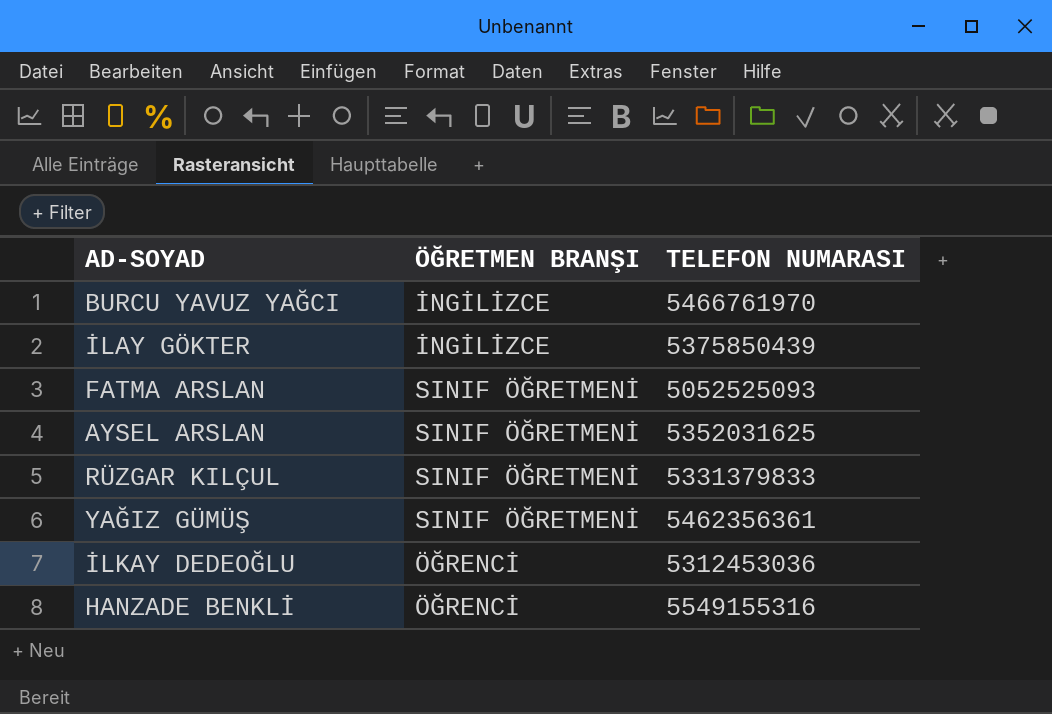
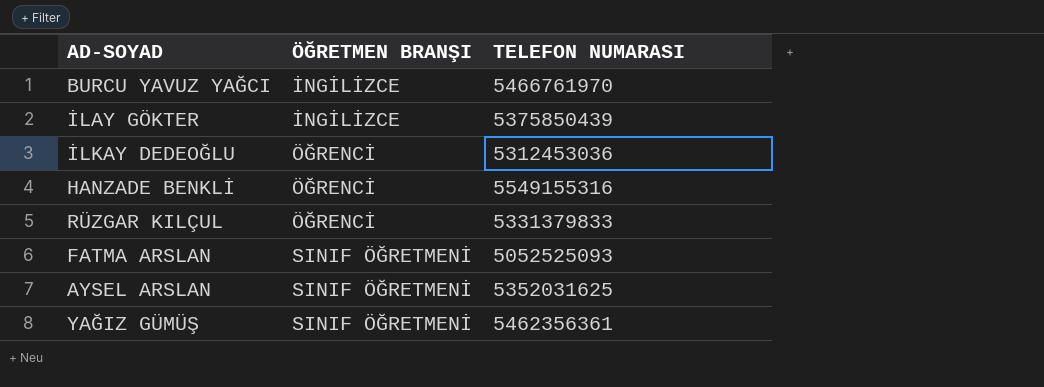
row order: none -> ÖĞRETMEN BRANŞI ascending
RÜZGAR KILÇUL | ÖĞRETMEN BRANŞI: SINIF ÖĞRETMENİ -> ÖĞRENCİ

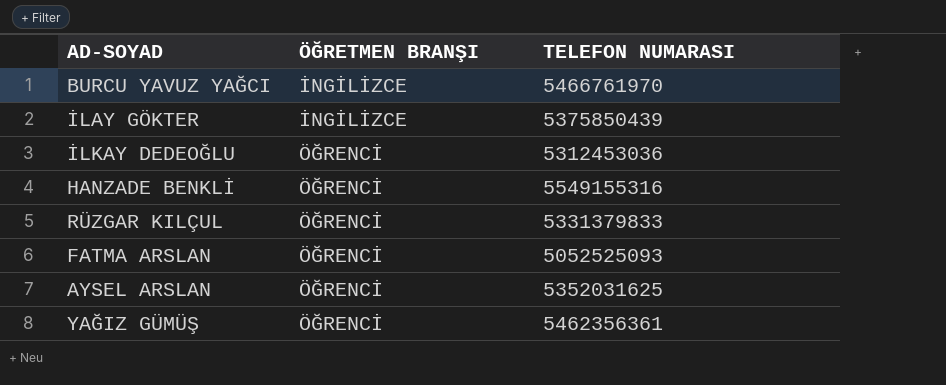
FATMA ARSLAN | ÖĞRETMEN BRANŞI: SINIF ÖĞRETMENİ -> ÖĞRENCİ
AYSEL ARSLAN | ÖĞRETMEN BRANŞI: SINIF ÖĞRETMENİ -> ÖĞRENCİ
YAĞIZ GÜMÜŞ | ÖĞRETMEN BRANŞI: SINIF ÖĞRETMENİ -> ÖĞRENCİ

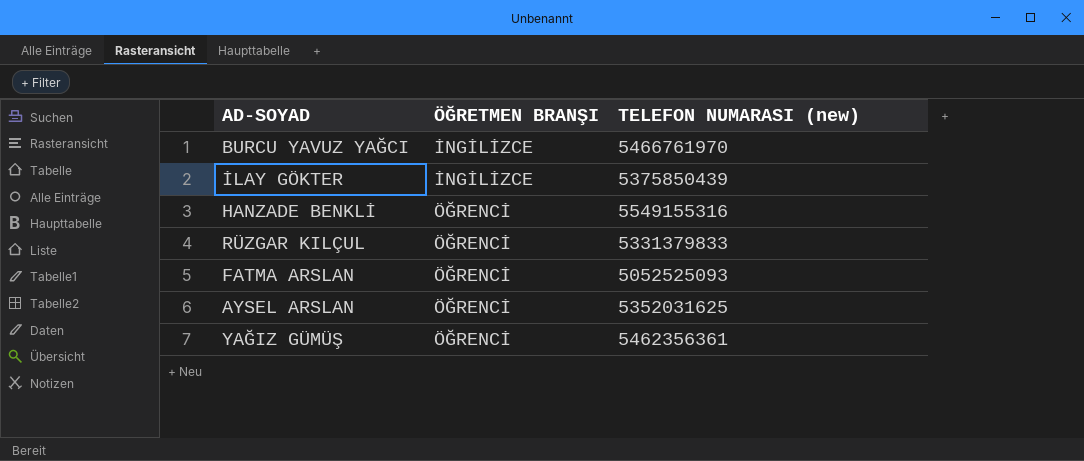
column name: TELEFON NUMARASI -> TELEFON NUMARASI (new)
row İLKAY DEDEOĞLU: ÖĞRENCİ | 5312453036 -> none

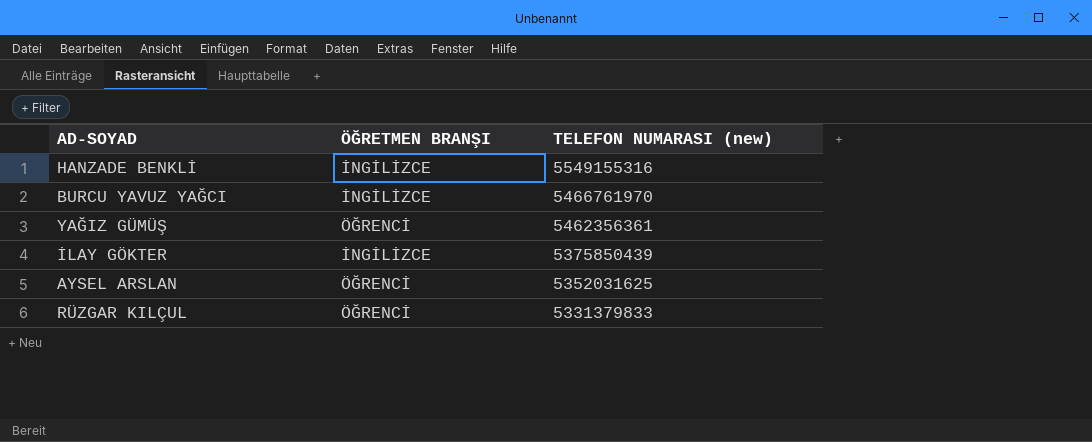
row order: ÖĞRETMEN BRANŞI ascending -> TELEFON NUMARASI (new) descending
row FATMA ARSLAN: ÖĞRENCİ | 5052525093 -> none
HANZADE BENKLİ | ÖĞRETMEN BRANŞI: ÖĞRENCİ -> İNGİLİZCE

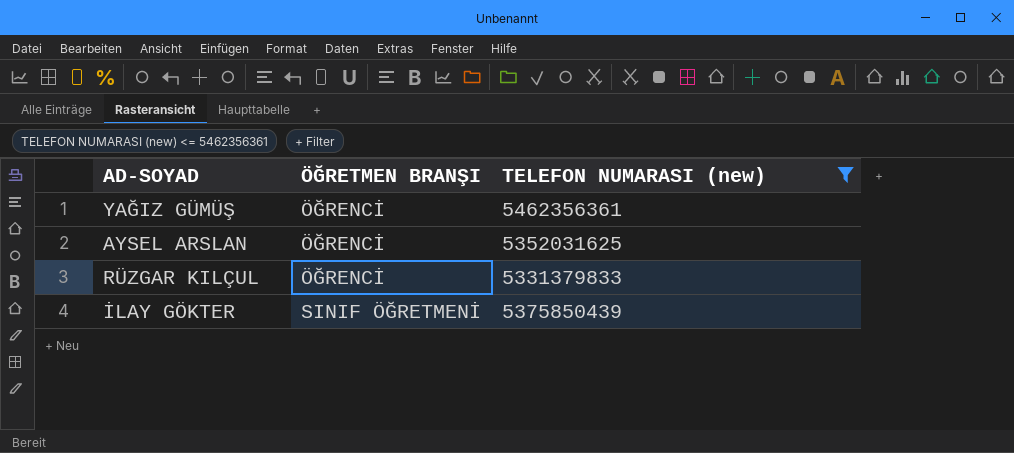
filter: none -> TELEFON NUMARASI (new) <= 5462356361
row order: TELEFON NUMARASI (new) descending -> ÖĞRETMEN BRANŞI ascending
İLAY GÖKTER | ÖĞRETMEN BRANŞI: İNGİLİZCE -> SINIF ÖĞRETMENİ

